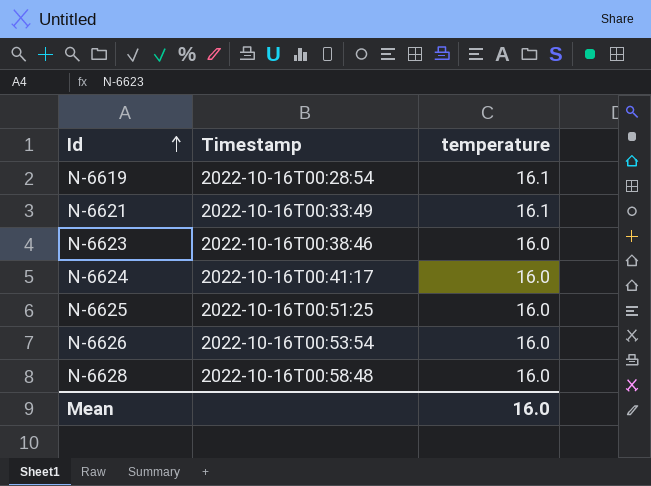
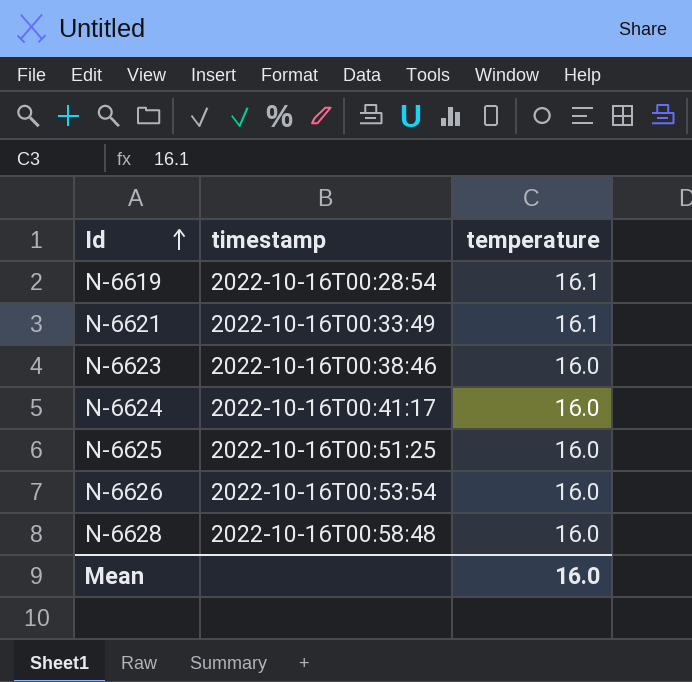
column name: Timestamp -> timestamp

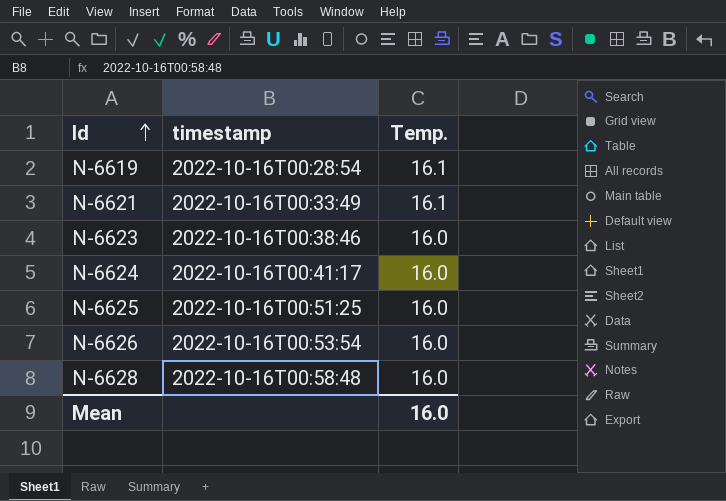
column name: temperature -> Temp.

